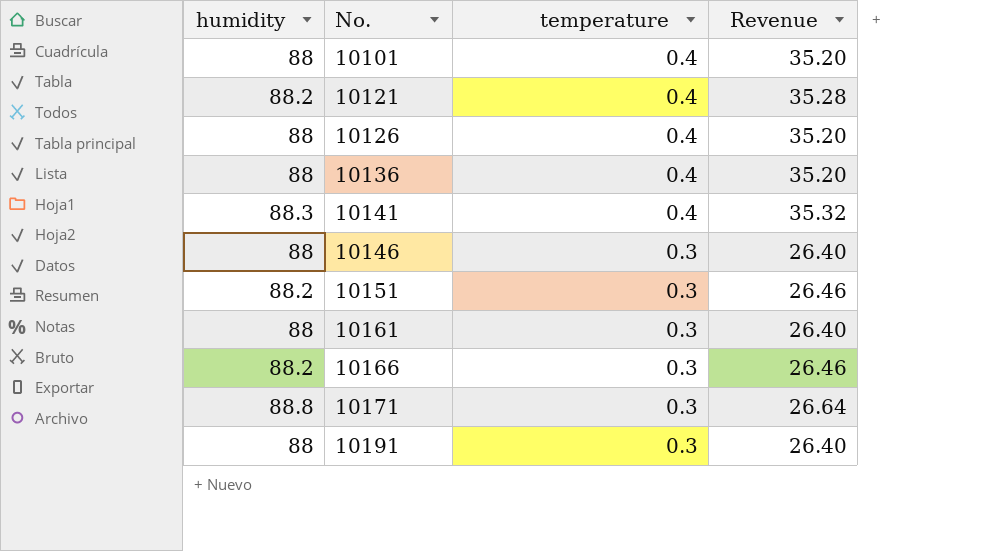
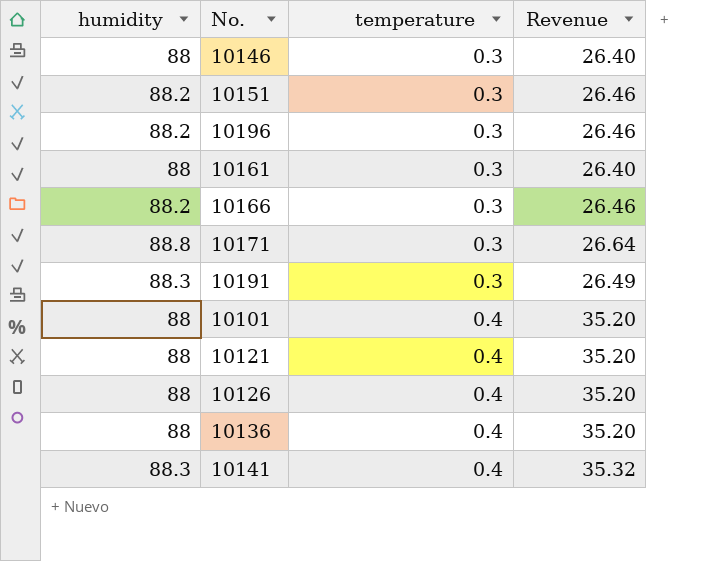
row order: No. ascending -> temperature ascending
row 10196: none -> 88.2 | 0.3 | 26.46
10191 | humidity: 88 -> 88.3
10191 | Revenue: 26.40 -> 26.49
10121 | humidity: 88.2 -> 88
10121 | Revenue: 35.28 -> 35.20

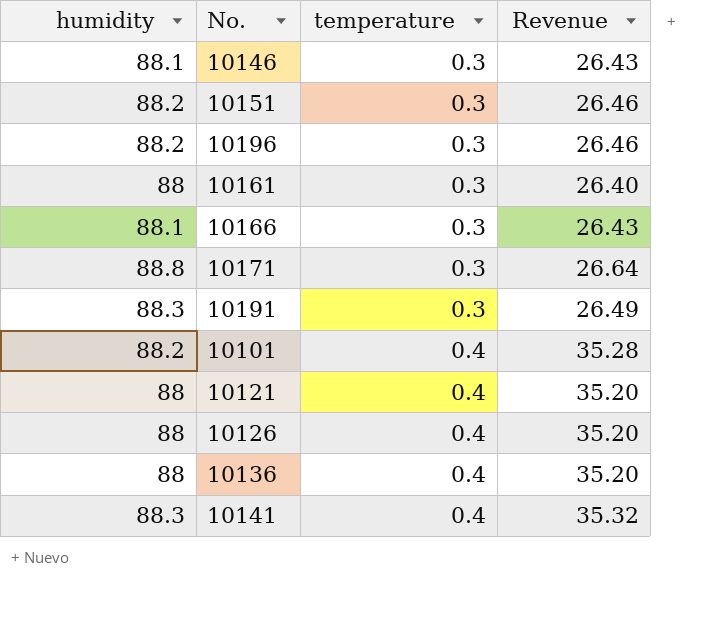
10146 | humidity: 88 -> 88.1
10146 | Revenue: 26.40 -> 26.43
10166 | humidity: 88.2 -> 88.1
10166 | Revenue: 26.46 -> 26.43
10101 | humidity: 88 -> 88.2
10101 | Revenue: 35.20 -> 35.28

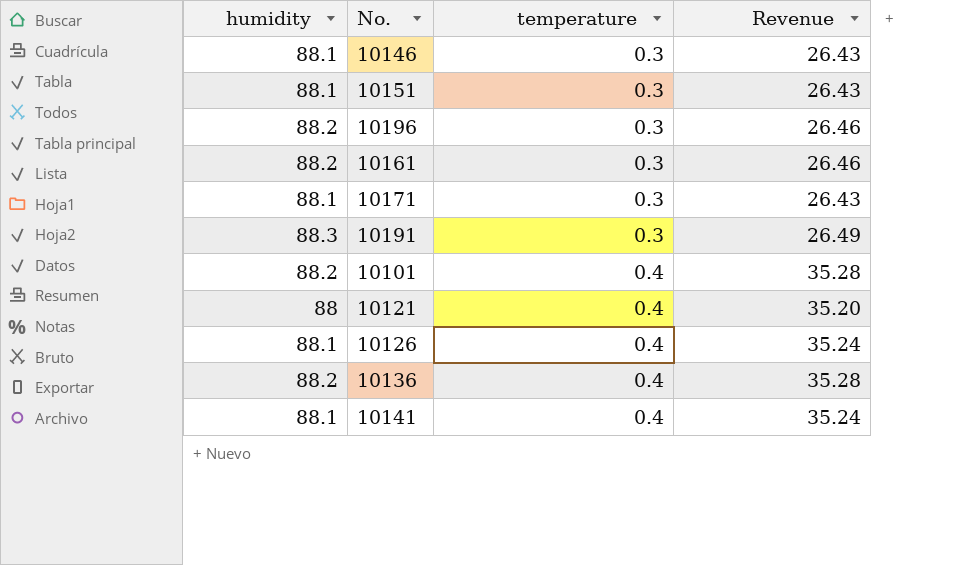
row 10166: 88.1 | 0.3 | 26.43 -> none
10151 | humidity: 88.2 -> 88.1
10151 | Revenue: 26.46 -> 26.43
10161 | humidity: 88 -> 88.2
10161 | Revenue: 26.40 -> 26.46
10171 | humidity: 88.8 -> 88.1
10171 | Revenue: 26.64 -> 26.43
10126 | humidity: 88 -> 88.1
10126 | Revenue: 35.20 -> 35.24
10136 | humidity: 88 -> 88.2
10136 | Revenue: 35.20 -> 35.28
10141 | humidity: 88.3 -> 88.1
10141 | Revenue: 35.32 -> 35.24

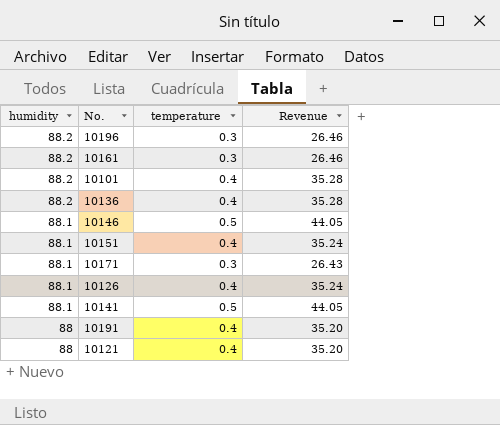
row order: temperature ascending -> humidity descending
10146 | temperature: 0.3 -> 0.5
10146 | Revenue: 26.43 -> 44.05
10151 | temperature: 0.3 -> 0.4
10151 | Revenue: 26.43 -> 35.24
10141 | temperature: 0.4 -> 0.5
10141 | Revenue: 35.24 -> 44.05
10191 | humidity: 88.3 -> 88
10191 | temperature: 0.3 -> 0.4
10191 | Revenue: 26.49 -> 35.20

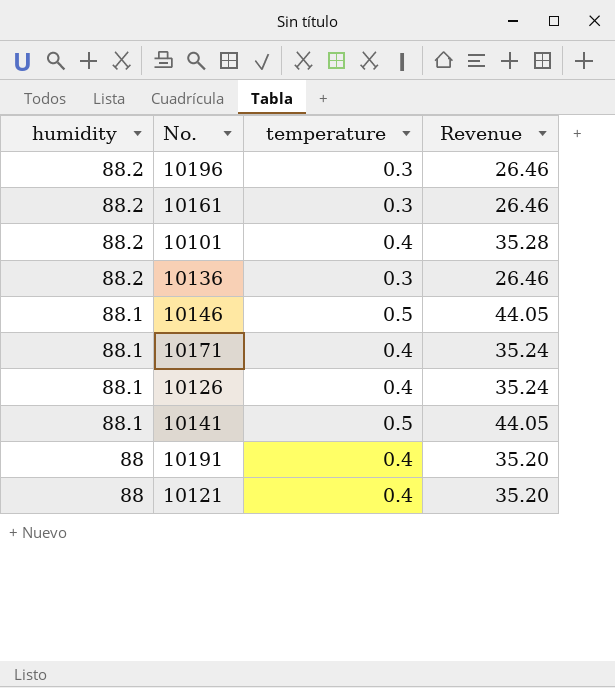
row 10151: 88.1 | 0.4 | 35.24 -> none
10136 | temperature: 0.4 -> 0.3
10136 | Revenue: 35.28 -> 26.46
10171 | temperature: 0.3 -> 0.4
10171 | Revenue: 26.43 -> 35.24

